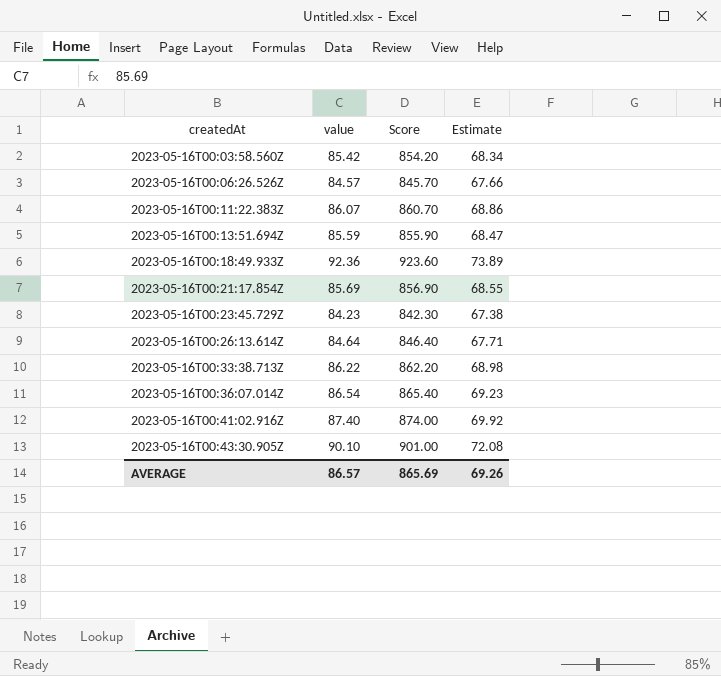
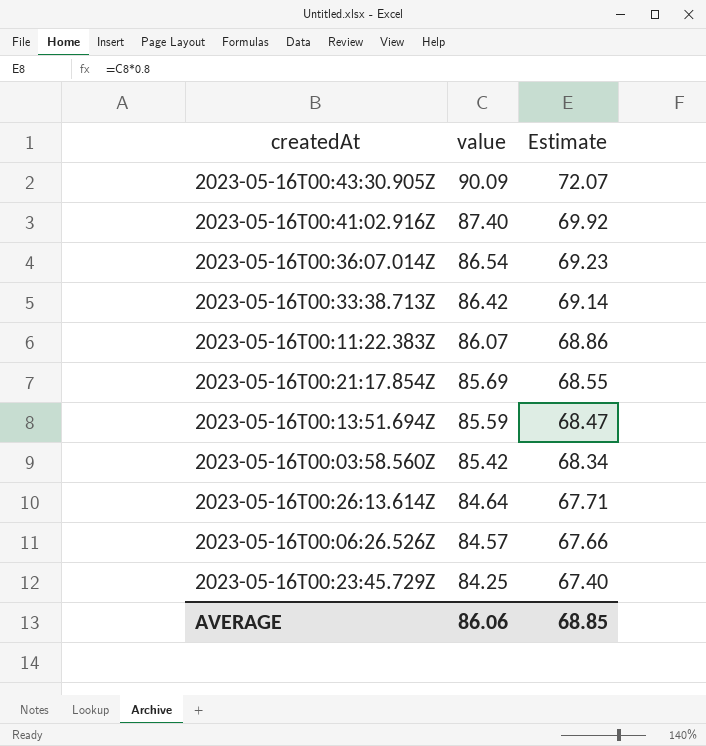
row order: createdAt ascending -> value descending
column Score | formula: [value] * 10 -> none
row 2023-05-16T00:18:49.933Z: 92.36 | 923.60 | 73.89 -> none
2023-05-16T00:43:30.905Z | value: 90.10 -> 90.09
2023-05-16T00:43:30.905Z | Estimate: 72.08 -> 72.07
2023-05-16T00:33:38.713Z | value: 86.22 -> 86.42
2023-05-16T00:33:38.713Z | Estimate: 68.98 -> 69.14
2023-05-16T00:23:45.729Z | value: 84.23 -> 84.25
2023-05-16T00:23:45.729Z | Estimate: 67.38 -> 67.40
AVERAGE | value: 86.57 -> 86.06
AVERAGE | Estimate: 69.26 -> 68.85

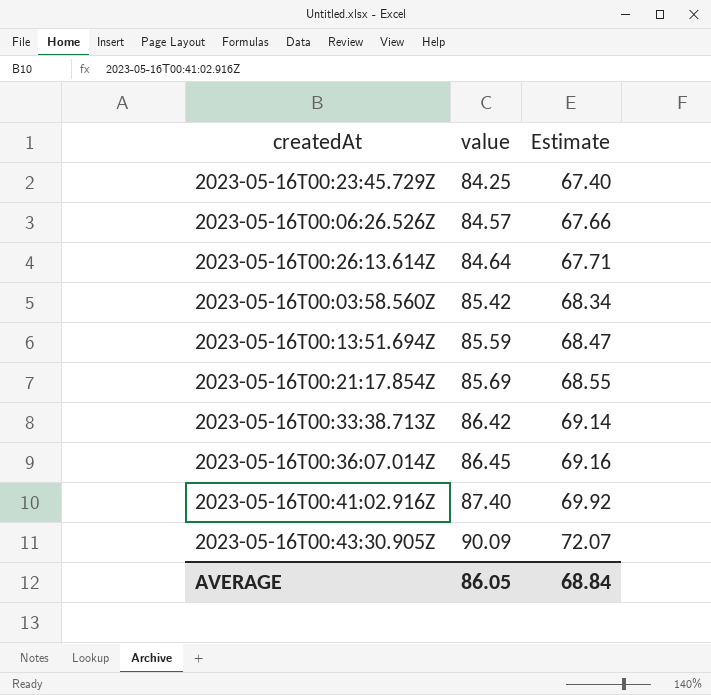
row order: value descending -> value ascending
row 2023-05-16T00:11:22.383Z: 86.07 | 68.86 -> none
2023-05-16T00:36:07.014Z | value: 86.54 -> 86.45
2023-05-16T00:36:07.014Z | Estimate: 69.23 -> 69.16
AVERAGE | value: 86.06 -> 86.05
AVERAGE | Estimate: 68.85 -> 68.84

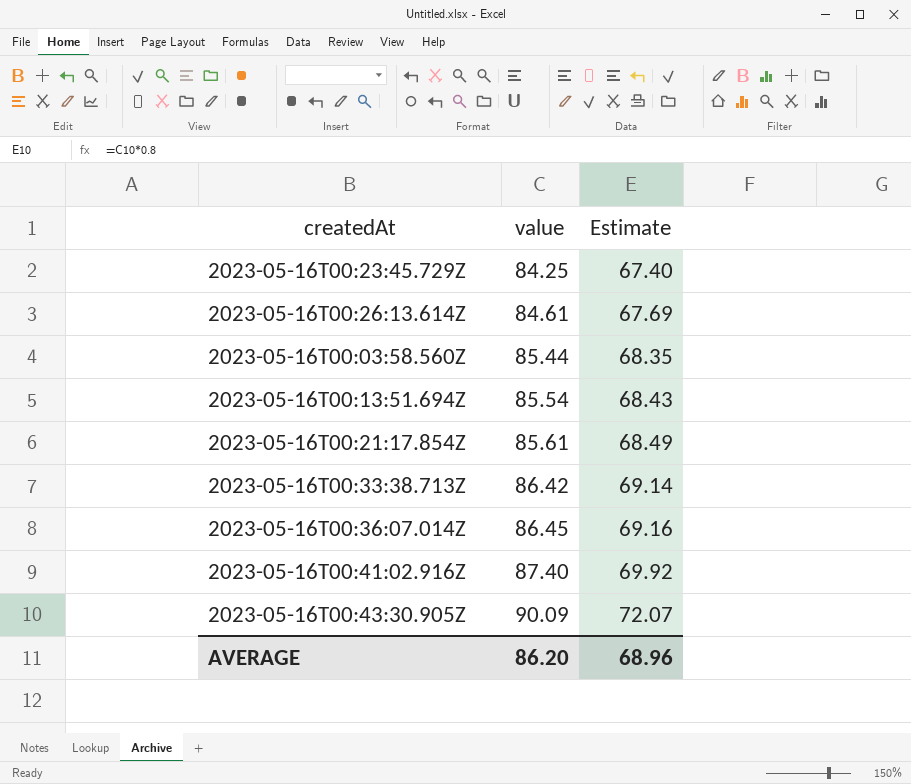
row 2023-05-16T00:06:26.526Z: 84.57 | 67.66 -> none
2023-05-16T00:26:13.614Z | value: 84.64 -> 84.61
2023-05-16T00:26:13.614Z | Estimate: 67.71 -> 67.69
2023-05-16T00:03:58.560Z | value: 85.42 -> 85.44
2023-05-16T00:03:58.560Z | Estimate: 68.34 -> 68.35
2023-05-16T00:13:51.694Z | value: 85.59 -> 85.54
2023-05-16T00:13:51.694Z | Estimate: 68.47 -> 68.43
2023-05-16T00:21:17.854Z | value: 85.69 -> 85.61
2023-05-16T00:21:17.854Z | Estimate: 68.55 -> 68.49
AVERAGE | value: 86.05 -> 86.20
AVERAGE | Estimate: 68.84 -> 68.96

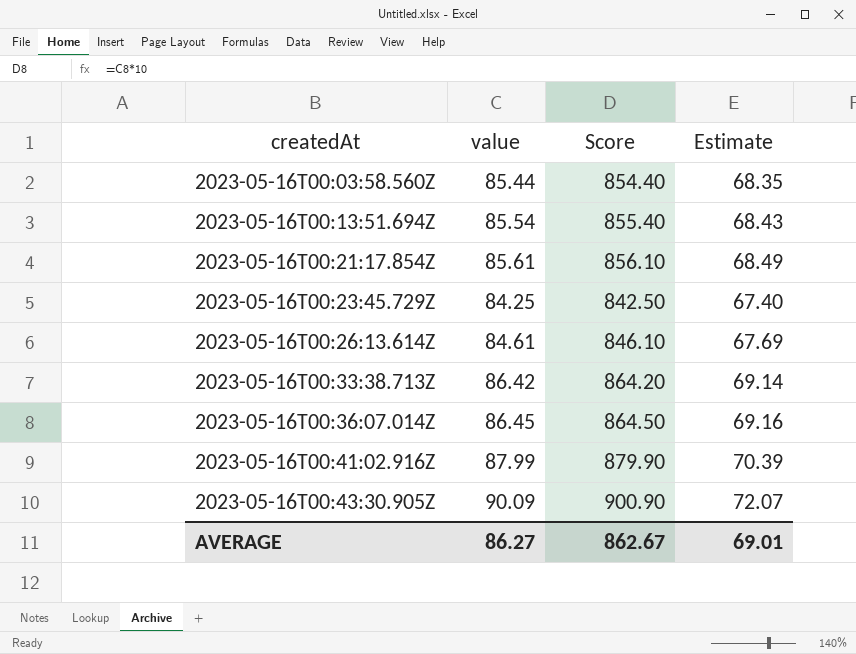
row order: value ascending -> createdAt ascending
column Score | formula: none -> [value] * 10
2023-05-16T00:41:02.916Z | value: 87.40 -> 87.99
2023-05-16T00:41:02.916Z | Estimate: 69.92 -> 70.39
AVERAGE | value: 86.20 -> 86.27
AVERAGE | Estimate: 68.96 -> 69.01

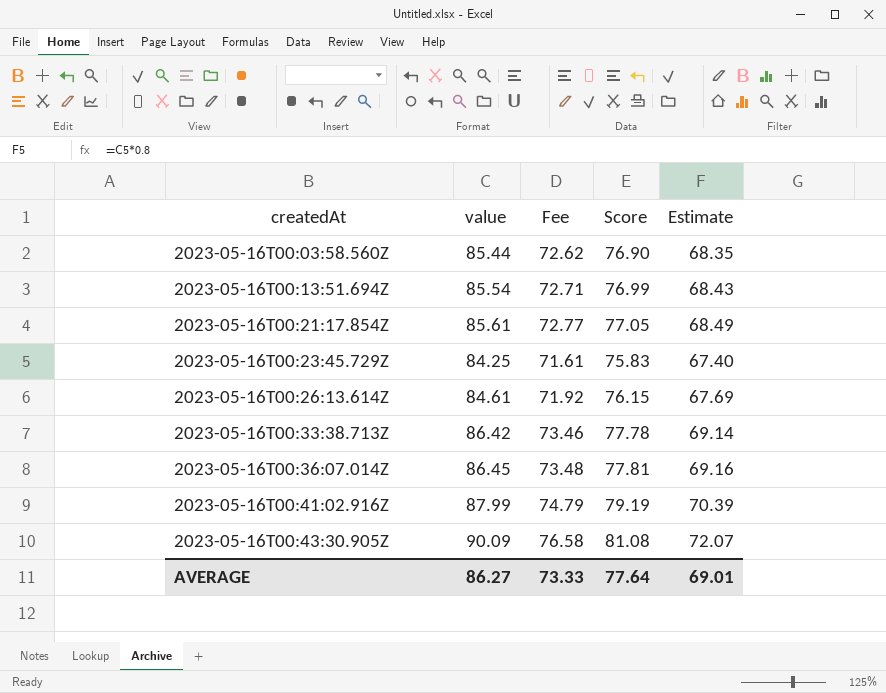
column Fee | formula: none -> [value] * 0.85
column Score | formula: [value] * 10 -> [value] * 0.9
AVERAGE | Score: 862.67 -> 77.64

